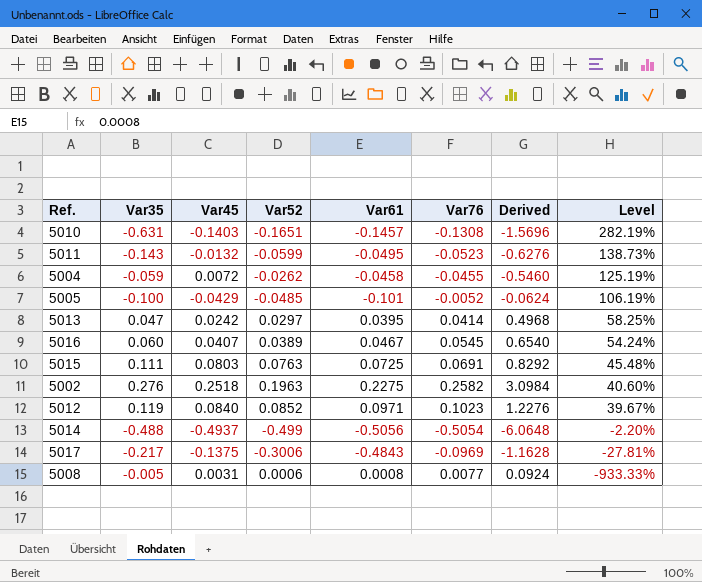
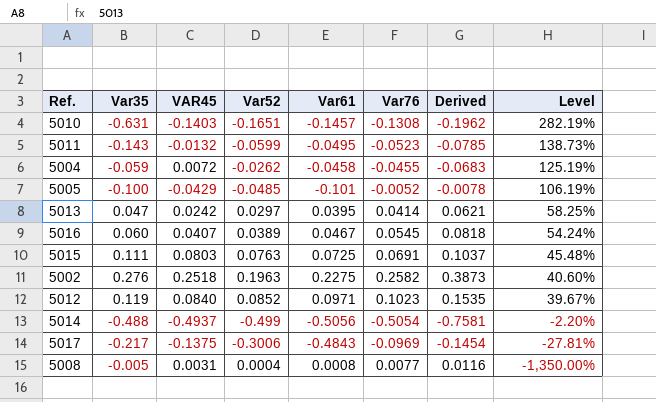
column name: Var45 -> VAR45
column Derived | formula: [Var76] * 12 -> [Var76] * 1.5
5008 | Var52: 0.0006 -> 0.0004
5008 | Level: -933.33% -> -1,350.00%

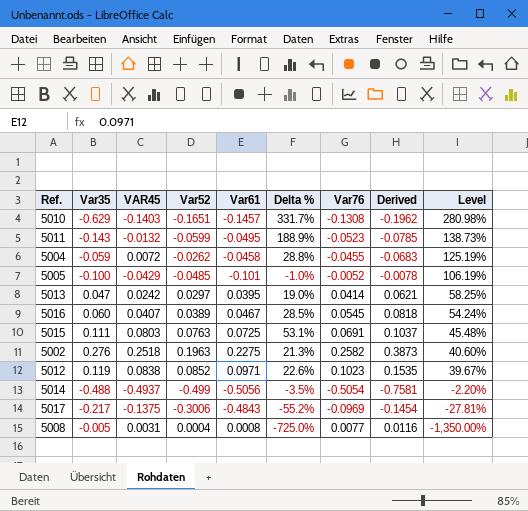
column Delta % | formula: none -> ([Var35] - [Var61]) / [Var61]
5010 | Var35: -0.631 -> -0.629
5010 | Level: 282.19% -> 280.98%
5012 | VAR45: 0.0840 -> 0.0838

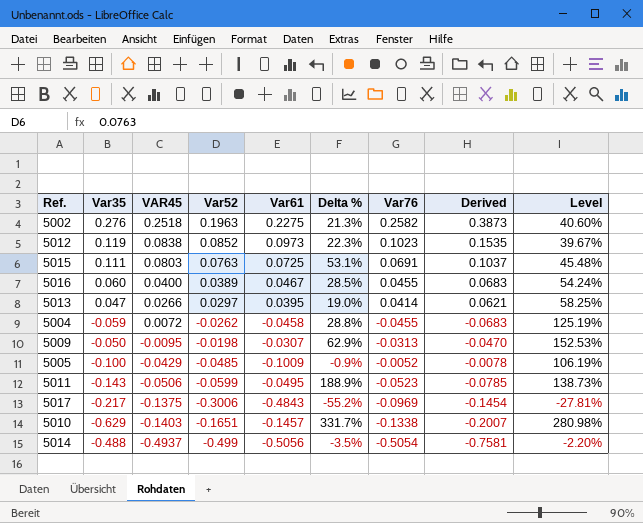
row order: Level descending -> VAR45 descending
row 5008: -0.005 | 0.0031 | 0.0004 | 0.0008 | -725.0% | 0.0077 | 0.0116 | -1,350.00% -> none
5012 | Var61: 0.0971 -> 0.0973
5012 | Delta %: 22.6% -> 22.3%
5016 | VAR45: 0.0407 -> 0.0400
5016 | Var76: 0.0545 -> 0.0455
5016 | Derived: 0.0818 -> 0.0683
5013 | VAR45: 0.0242 -> 0.0266
row 5009: none -> -0.050 | -0.0095 | -0.0198 | -0.0307 | 62.9% | -0.0313 | -0.0470 | 152.53%
5005 | Var61: -0.101 -> -0.1009
5005 | Delta %: -1.0% -> -0.9%
5011 | VAR45: -0.0132 -> -0.0506
5010 | Var76: -0.1308 -> -0.1338
5010 | Derived: -0.1962 -> -0.2007

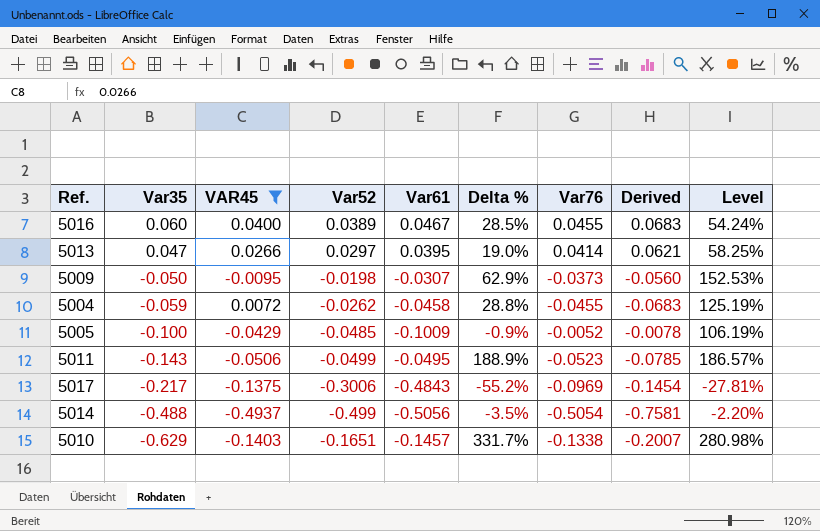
filter: none -> VAR45 <= 0.0400
row order: VAR45 descending -> Var35 descending
5009 | Var76: -0.0313 -> -0.0373
5009 | Derived: -0.0470 -> -0.0560
5011 | Var52: -0.0599 -> -0.0499
5011 | Level: 138.73% -> 186.57%

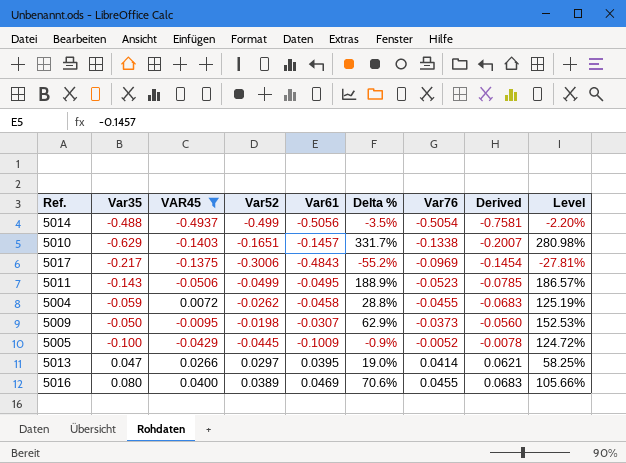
row order: Var35 descending -> Var76 ascending
5005 | Var52: -0.0485 -> -0.0445
5005 | Level: 106.19% -> 124.72%
5016 | Var35: 0.060 -> 0.080
5016 | Var61: 0.0467 -> 0.0469
5016 | Delta %: 28.5% -> 70.6%
5016 | Level: 54.24% -> 105.66%

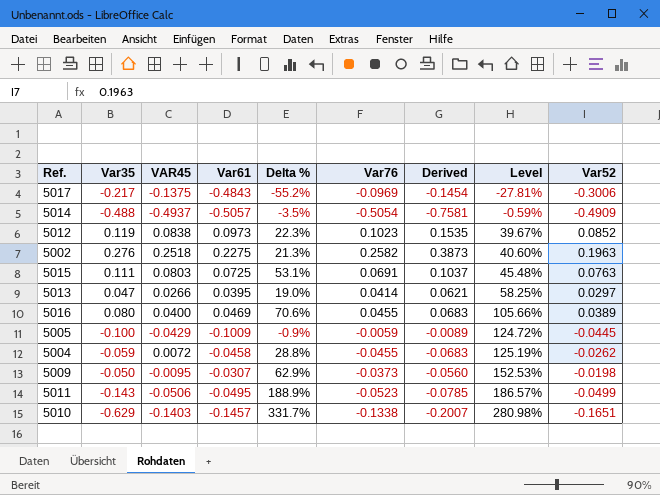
filter: VAR45 <= 0.0400 -> none
row order: Var76 ascending -> Level ascending
column Var52 | position: 4 -> 9
5014 | Var61: -0.5056 -> -0.5057
5014 | Level: -2.20% -> -0.59%
5014 | Var52: -0.499 -> -0.4909
5005 | Var76: -0.0052 -> -0.0059
5005 | Derived: -0.0078 -> -0.0089

